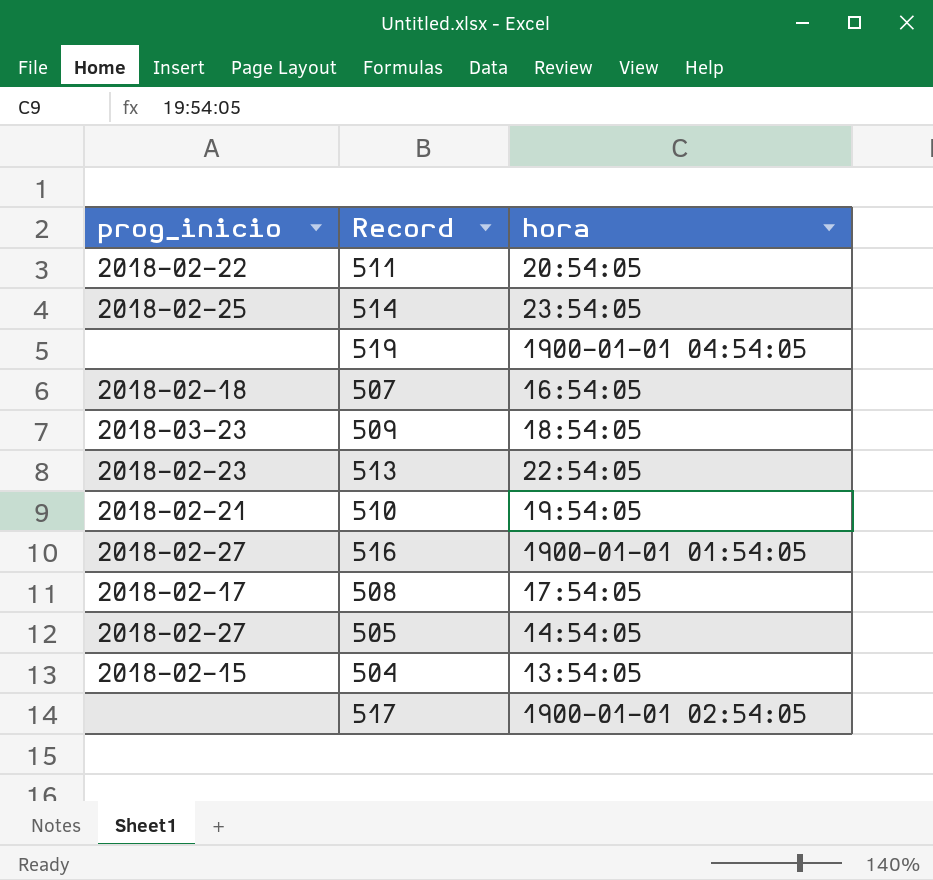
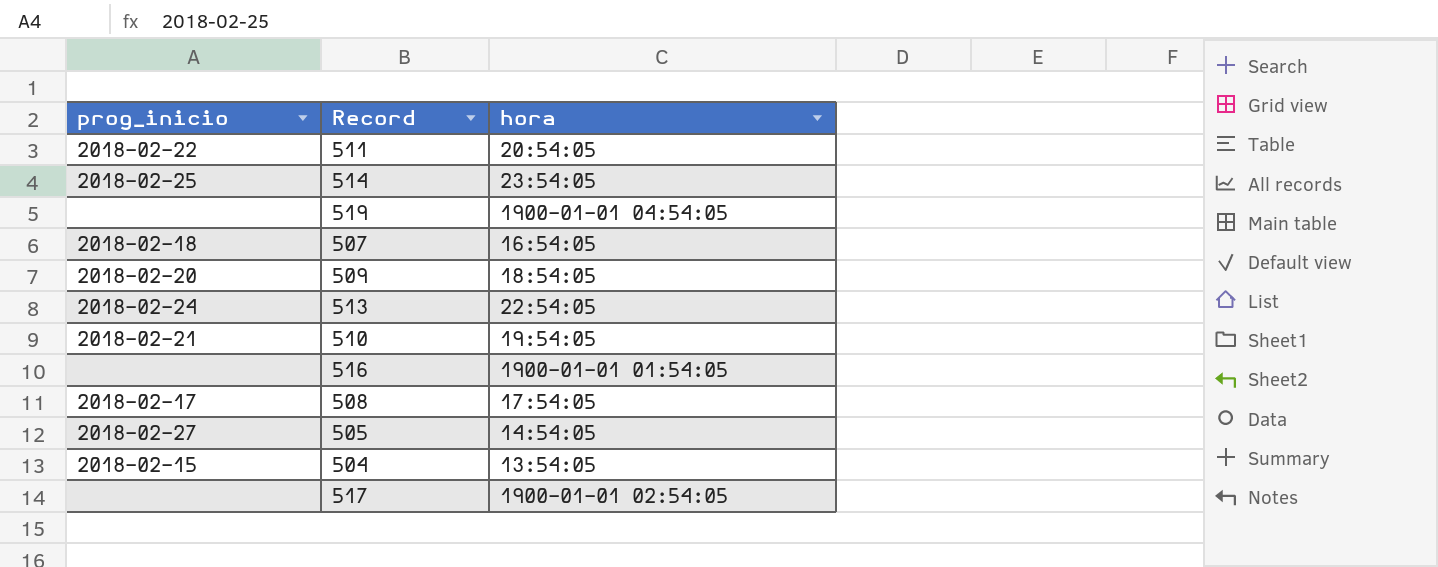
509 | prog_inicio: 2018-03-23 -> 2018-02-20
513 | prog_inicio: 2018-02-23 -> 2018-02-24
516 | prog_inicio: 2018-02-27 -> none

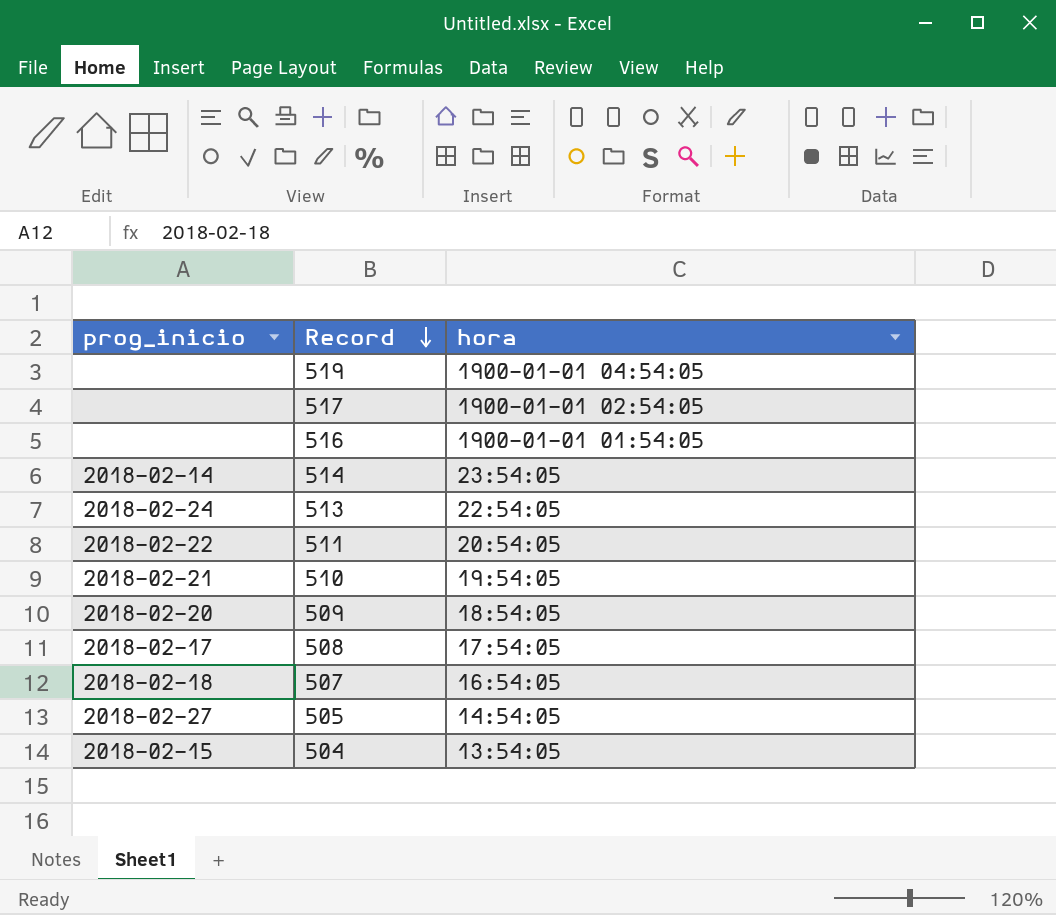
row order: none -> Record descending
514 | prog_inicio: 2018-02-25 -> 2018-02-14

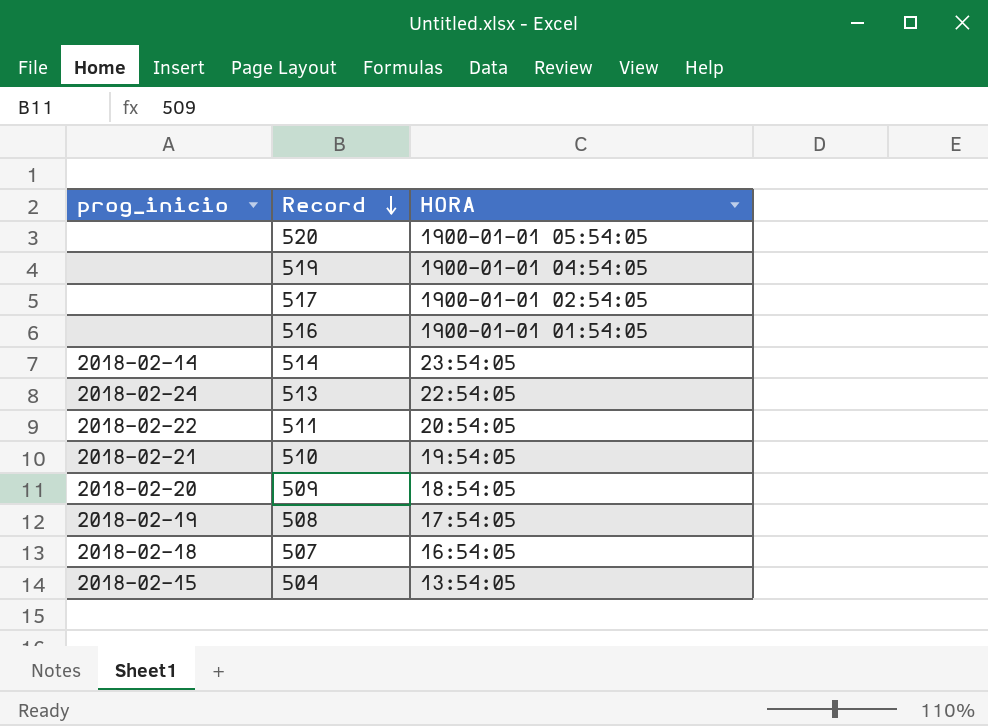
column name: hora -> HORA
row 505: 2018-02-27 | 14:54:05 -> none
row 520: none -> none | 1900-01-01 05:54:05
508 | prog_inicio: 2018-02-17 -> 2018-02-19

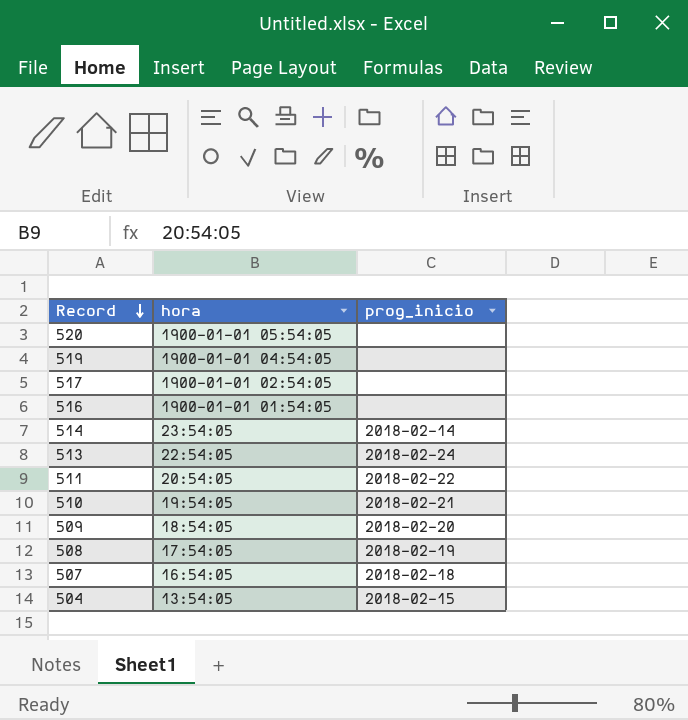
column name: HORA -> hora
column prog_inicio | position: 1 -> 3

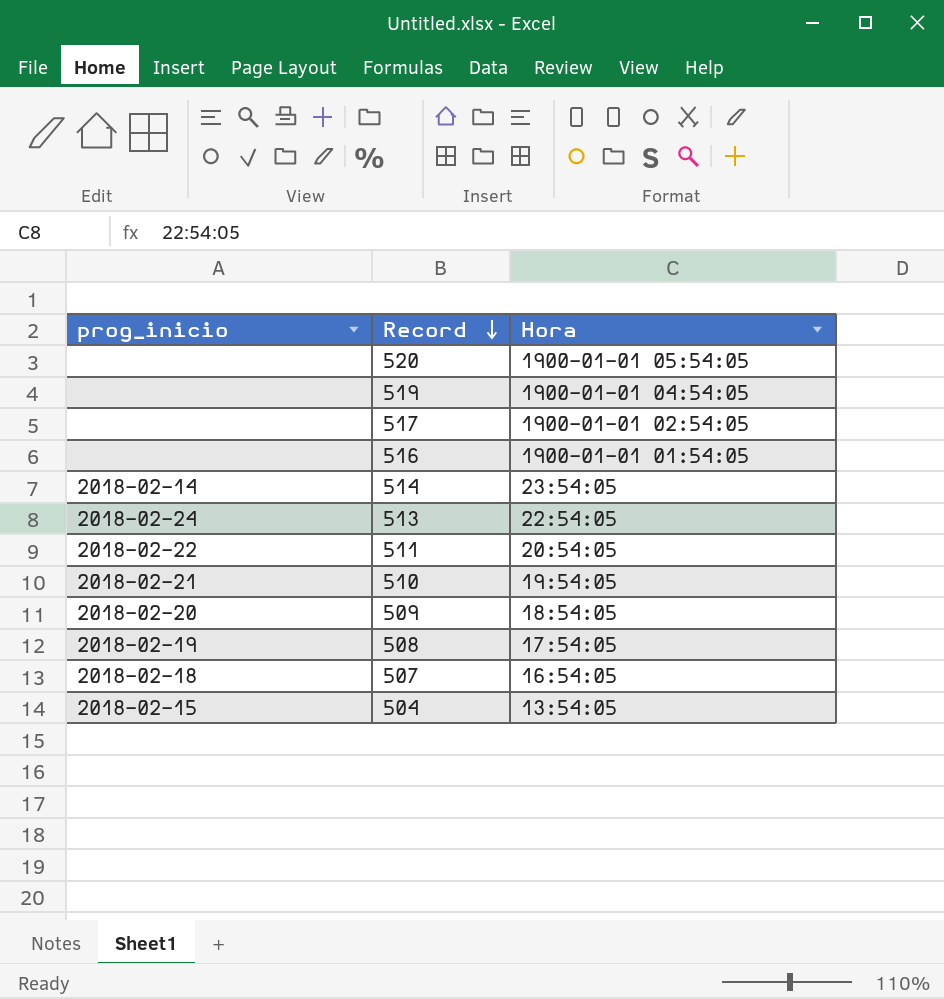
column prog_inicio | position: 3 -> 1
column name: hora -> Hora

